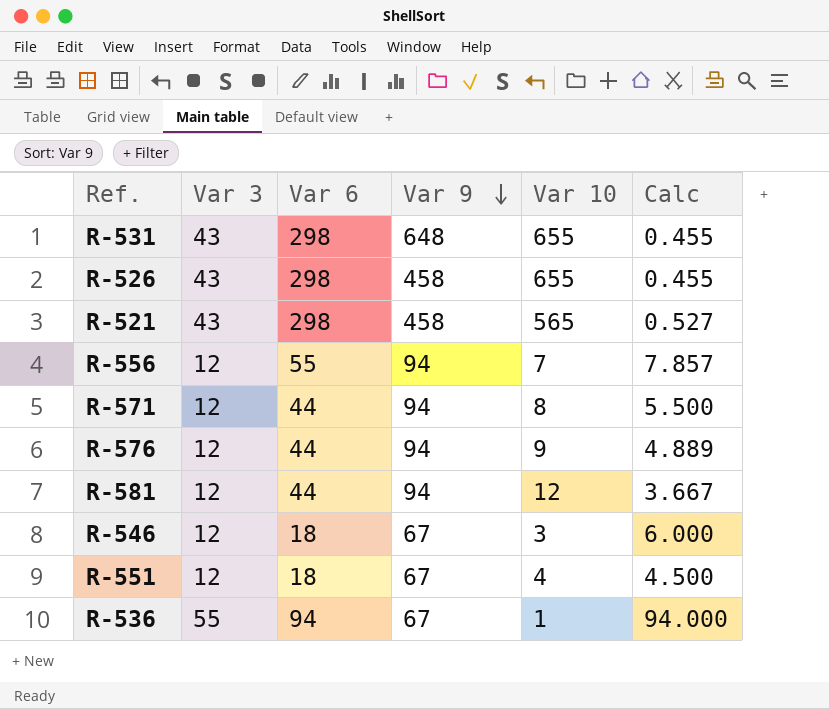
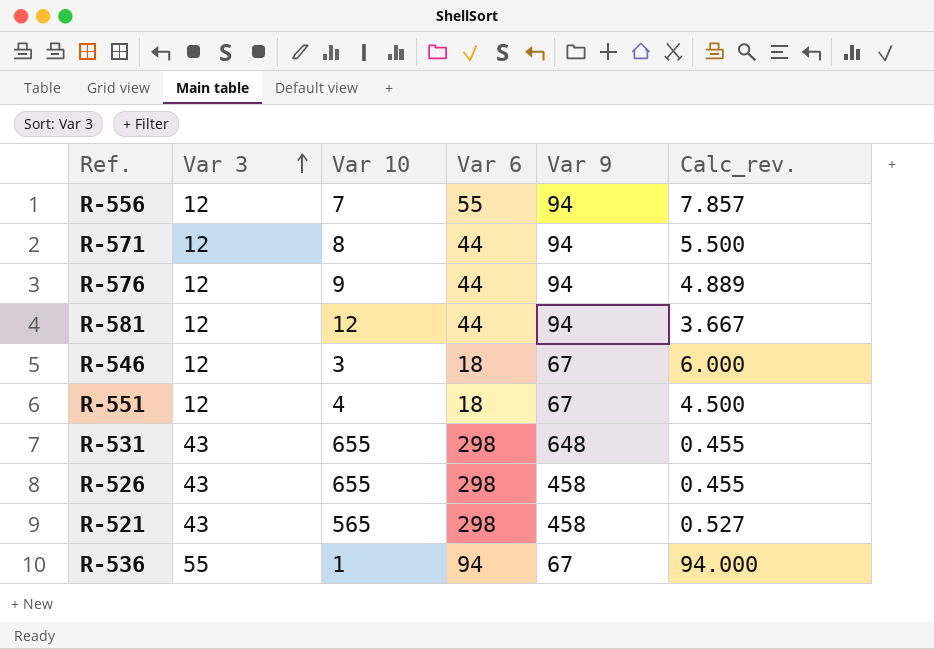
row order: Var 9 descending -> Var 3 ascending
column Var 10 | position: 5 -> 3
column name: Calc -> Calc_rev.

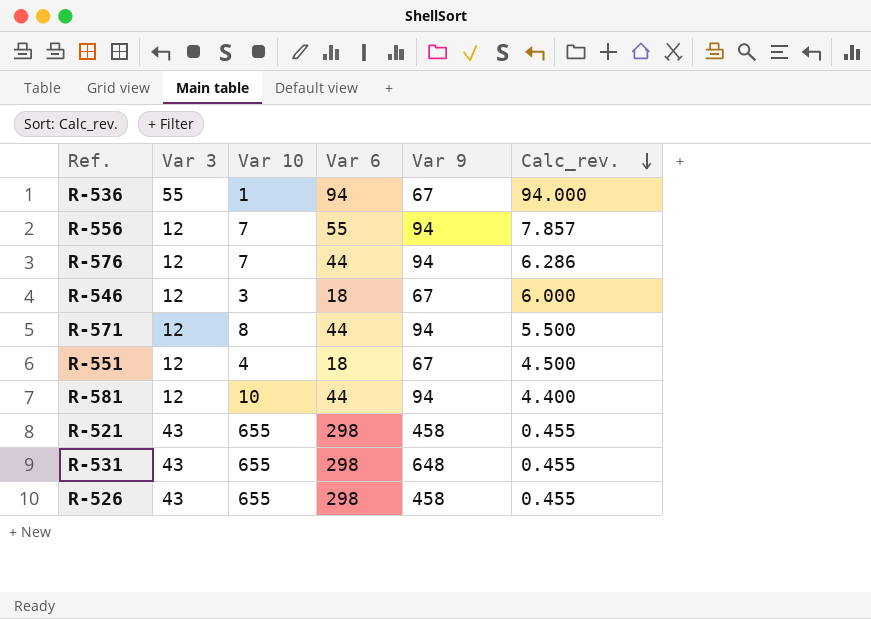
row order: Var 3 ascending -> Calc_rev. descending
R-576 | Var 10: 9 -> 7
R-576 | Calc_rev.: 4.889 -> 6.286
R-581 | Var 10: 12 -> 10
R-581 | Calc_rev.: 3.667 -> 4.400
R-521 | Var 10: 565 -> 655
R-521 | Calc_rev.: 0.527 -> 0.455

